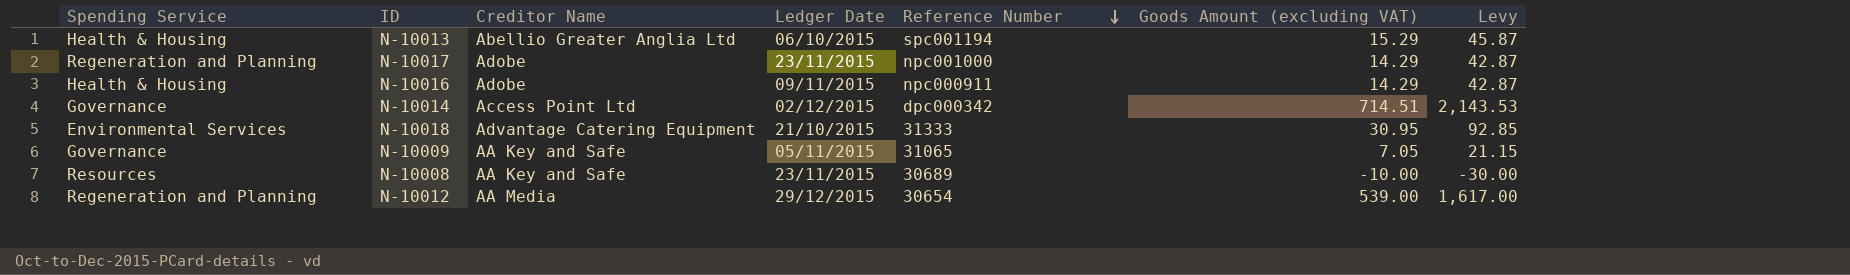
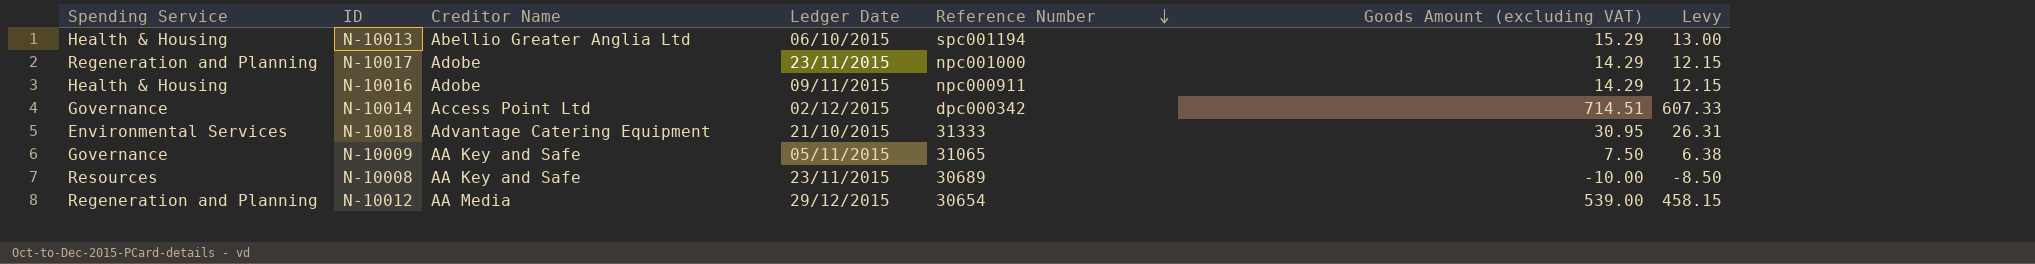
column Levy | formula: [Goods Amount (excluding VAT)] * 3 -> [Goods Amount (excluding VAT)] * 0.85
N-10009 | Goods Amount (excluding VAT): 7.05 -> 7.50

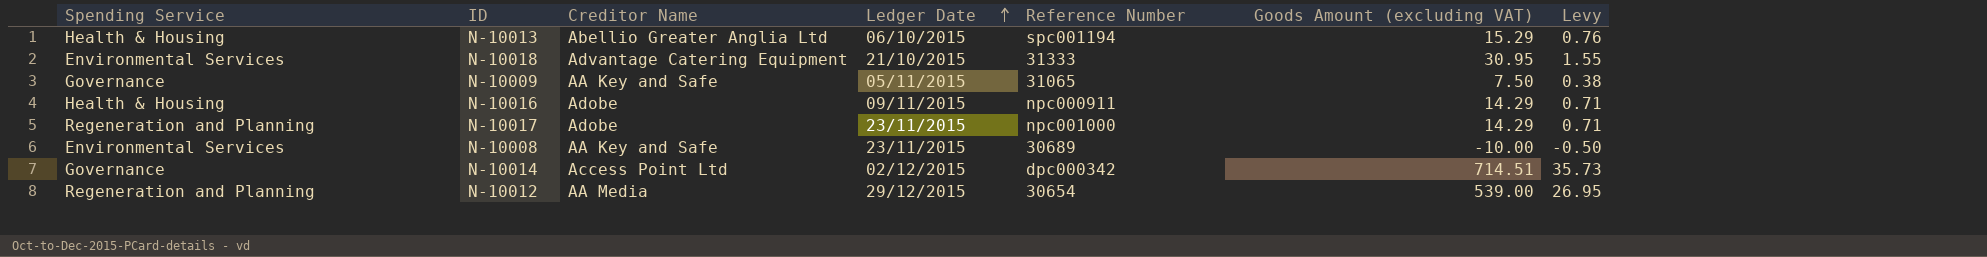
row order: Reference Number descending -> Ledger Date ascending
column Levy | formula: [Goods Amount (excluding VAT)] * 0.85 -> [Goods Amount (excluding VAT)] * 0.05
N-10008 | Spending Service: Resources -> Environmental Services

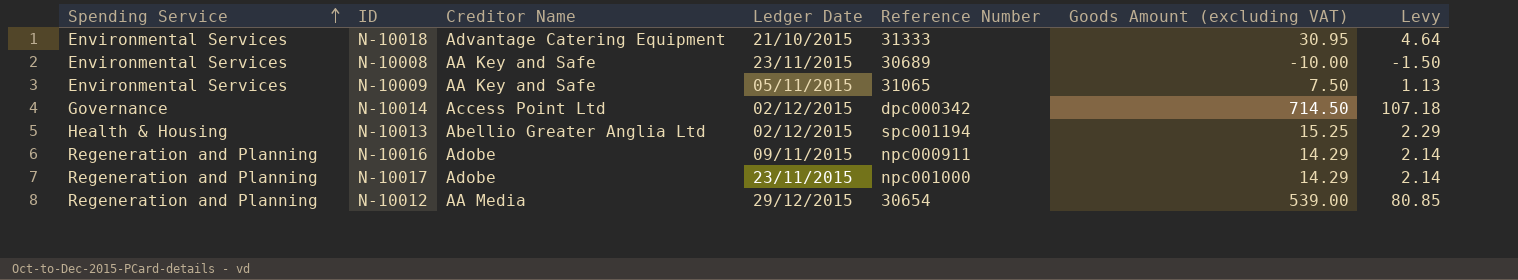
row order: Ledger Date ascending -> Spending Service ascending
column Levy | formula: [Goods Amount (excluding VAT)] * 0.05 -> [Goods Amount (excluding VAT)] * 0.15
N-10009 | Spending Service: Governance -> Environmental Services
N-10014 | Goods Amount (excluding VAT): 714.51 -> 714.50
N-10013 | Ledger Date: 06/10/2015 -> 02/12/2015
N-10013 | Goods Amount (excluding VAT): 15.29 -> 15.25
N-10016 | Spending Service: Health & Housing -> Regeneration and Planning

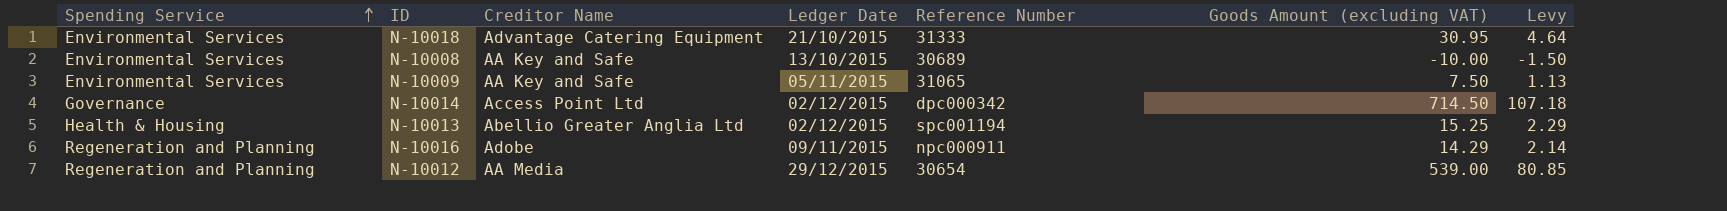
row N-10017: Regeneration and Planning | Adobe | 23/11/2015 | npc001000 | 14.29 | 2.14 -> none
N-10008 | Ledger Date: 23/11/2015 -> 13/10/2015

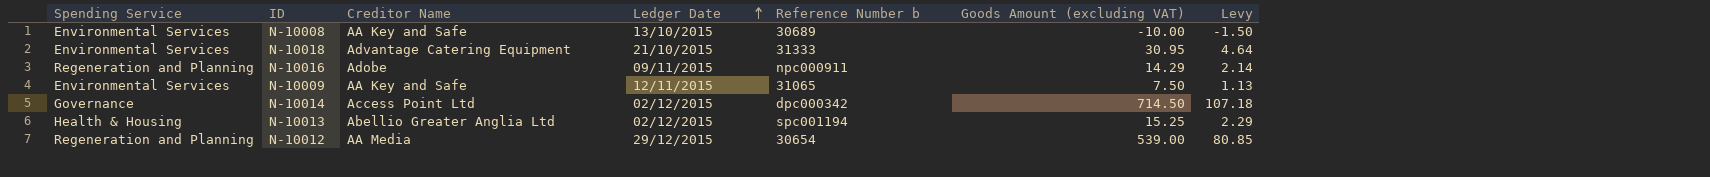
row order: Spending Service ascending -> Ledger Date ascending
column name: Reference Number -> Reference Number b
N-10009 | Ledger Date: 05/11/2015 -> 12/11/2015

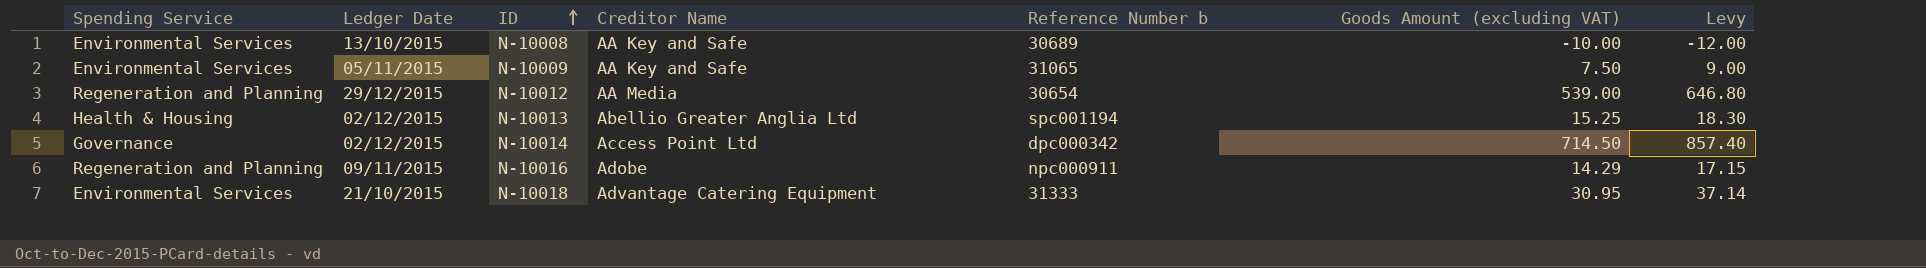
row order: Ledger Date ascending -> ID ascending
column Ledger Date | position: 4 -> 2
column Levy | formula: [Goods Amount (excluding VAT)] * 0.15 -> [Goods Amount (excluding VAT)] * 1.2
N-10009 | Ledger Date: 12/11/2015 -> 05/11/2015

